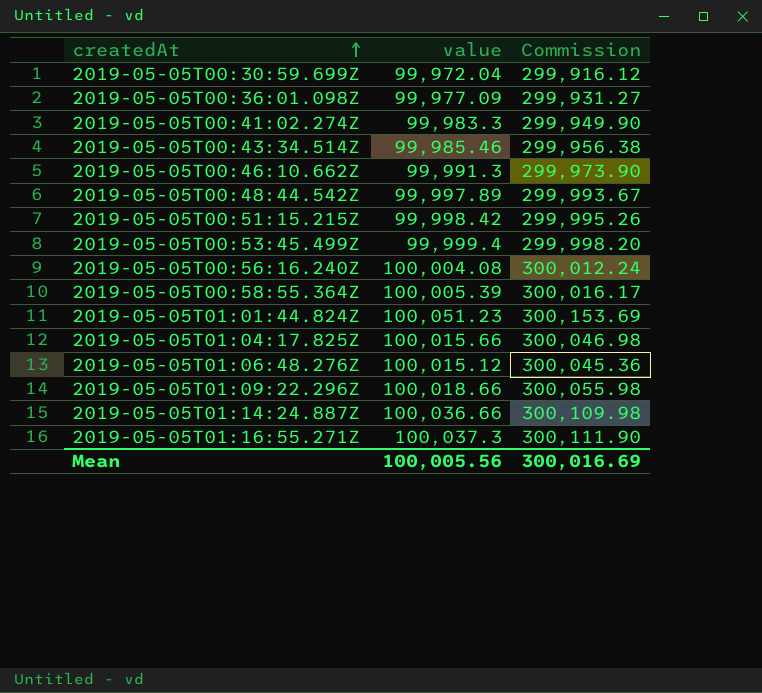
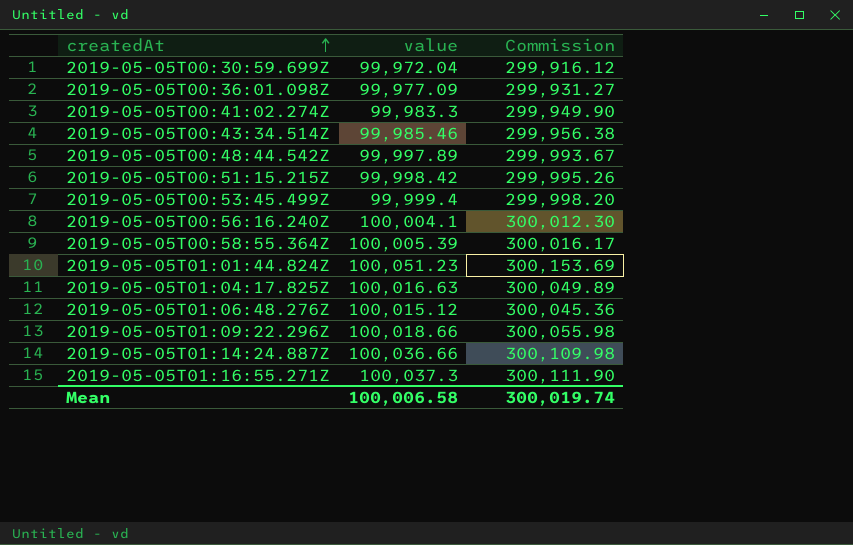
row 2019-05-05T00:46:10.662Z: 99,991.3 | 299,973.90 -> none
2019-05-05T00:56:16.240Z | value: 100,004.08 -> 100,004.1
2019-05-05T00:56:16.240Z | Commission: 300,012.24 -> 300,012.30
2019-05-05T01:04:17.825Z | value: 100,015.66 -> 100,016.63
2019-05-05T01:04:17.825Z | Commission: 300,046.98 -> 300,049.89
Mean | value: 100,005.56 -> 100,006.58
Mean | Commission: 300,016.69 -> 300,019.74

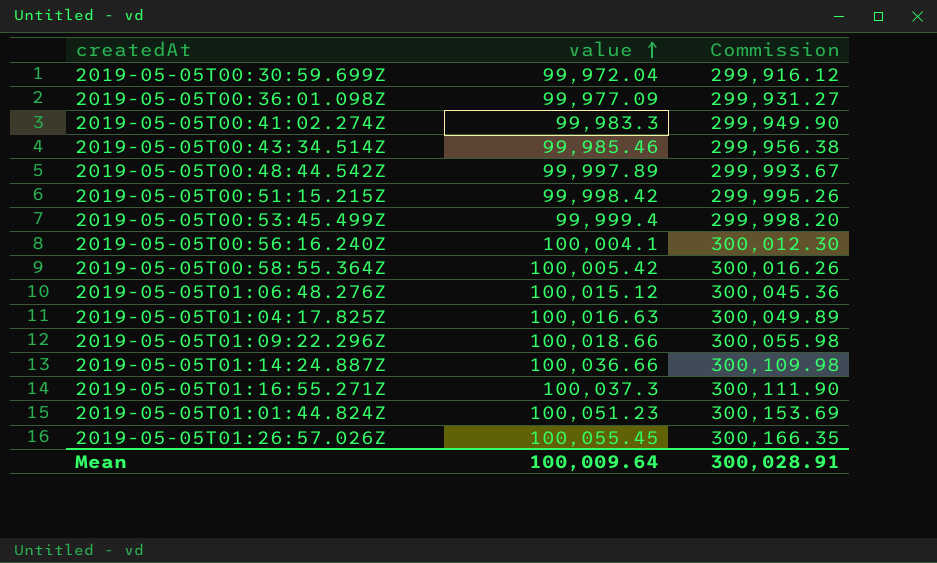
row order: createdAt ascending -> value ascending
2019-05-05T00:58:55.364Z | value: 100,005.39 -> 100,005.42
2019-05-05T00:58:55.364Z | Commission: 300,016.17 -> 300,016.26
row 2019-05-05T01:26:57.026Z: none -> 100,055.45 | 300,166.35
Mean | value: 100,006.58 -> 100,009.64
Mean | Commission: 300,019.74 -> 300,028.91

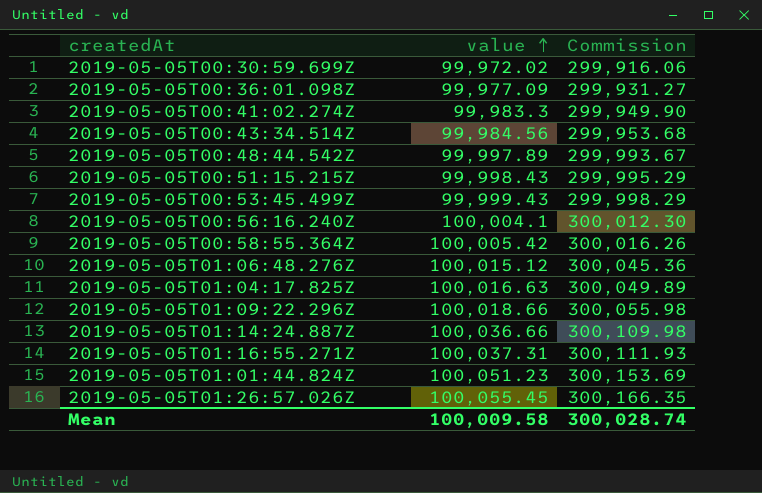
2019-05-05T00:30:59.699Z | value: 99,972.04 -> 99,972.02
2019-05-05T00:30:59.699Z | Commission: 299,916.12 -> 299,916.06
2019-05-05T00:43:34.514Z | value: 99,985.46 -> 99,984.56
2019-05-05T00:43:34.514Z | Commission: 299,956.38 -> 299,953.68
2019-05-05T00:51:15.215Z | value: 99,998.42 -> 99,998.43
2019-05-05T00:51:15.215Z | Commission: 299,995.26 -> 299,995.29
2019-05-05T00:53:45.499Z | value: 99,999.4 -> 99,999.43
2019-05-05T00:53:45.499Z | Commission: 299,998.20 -> 299,998.29
2019-05-05T01:16:55.271Z | value: 100,037.3 -> 100,037.31
2019-05-05T01:16:55.271Z | Commission: 300,111.90 -> 300,111.93
Mean | value: 100,009.64 -> 100,009.58
Mean | Commission: 300,028.91 -> 300,028.74

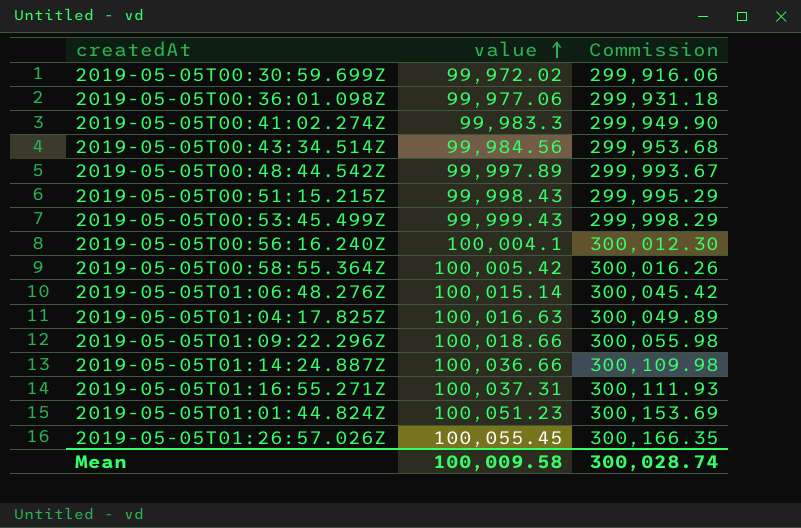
2019-05-05T00:36:01.098Z | value: 99,977.09 -> 99,977.06
2019-05-05T00:36:01.098Z | Commission: 299,931.27 -> 299,931.18
2019-05-05T01:06:48.276Z | value: 100,015.12 -> 100,015.14
2019-05-05T01:06:48.276Z | Commission: 300,045.36 -> 300,045.42

